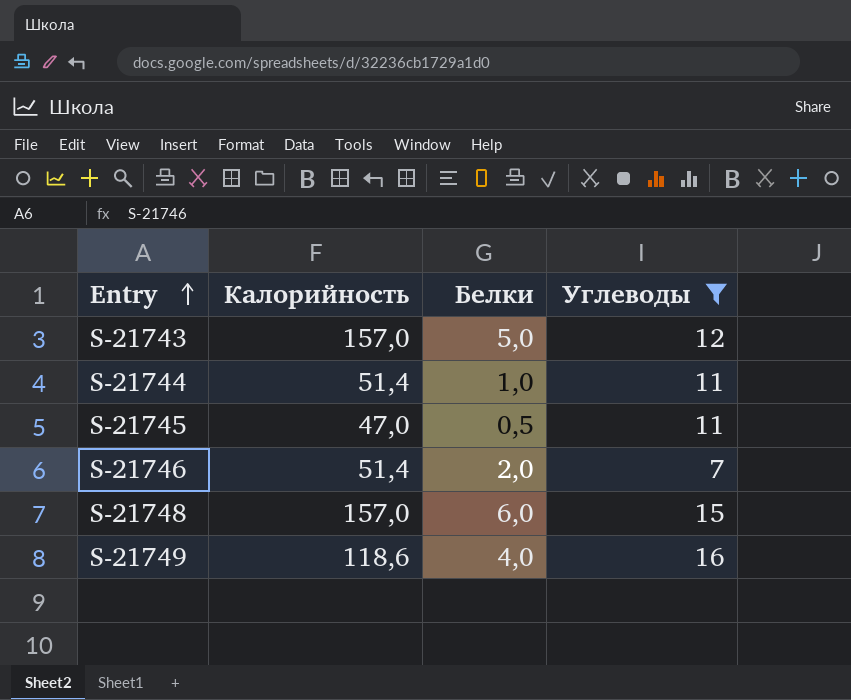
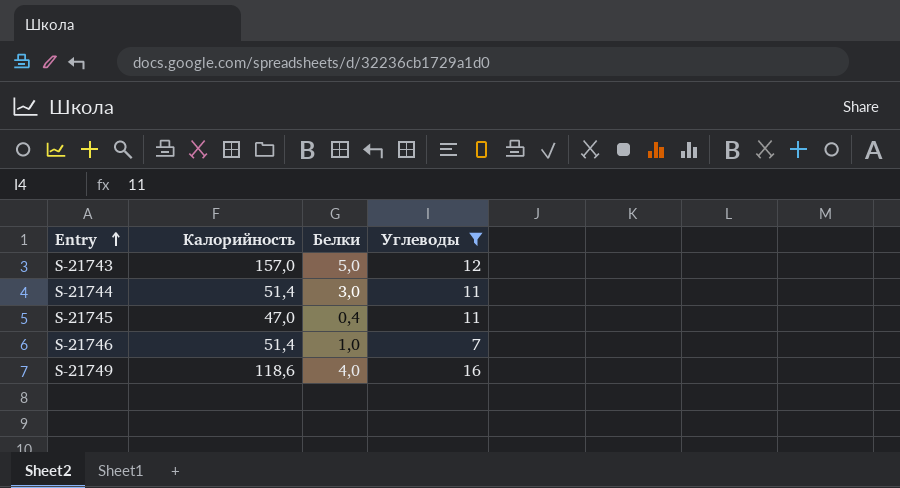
row S-21748: 157,0 | 6,0 | 15 -> none
S-21744 | Белки: 1,0 -> 3,0
S-21745 | Белки: 0,5 -> 0,4
S-21746 | Белки: 2,0 -> 1,0

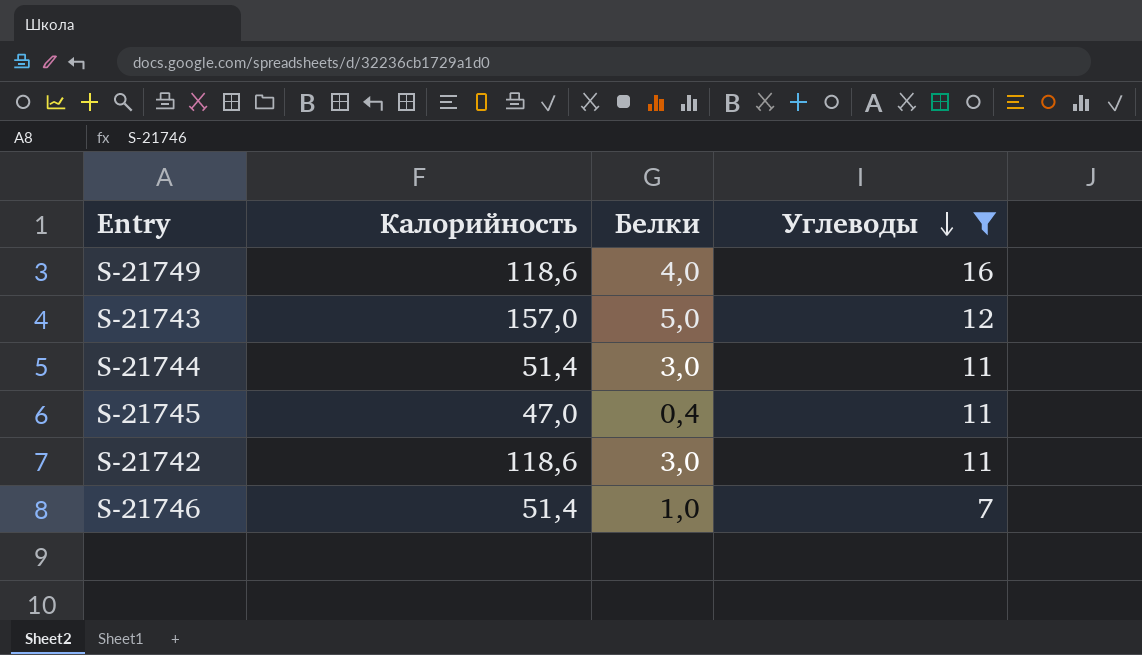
row order: Entry ascending -> Углеводы descending
row S-21742: none -> 118,6 | 3,0 | 11

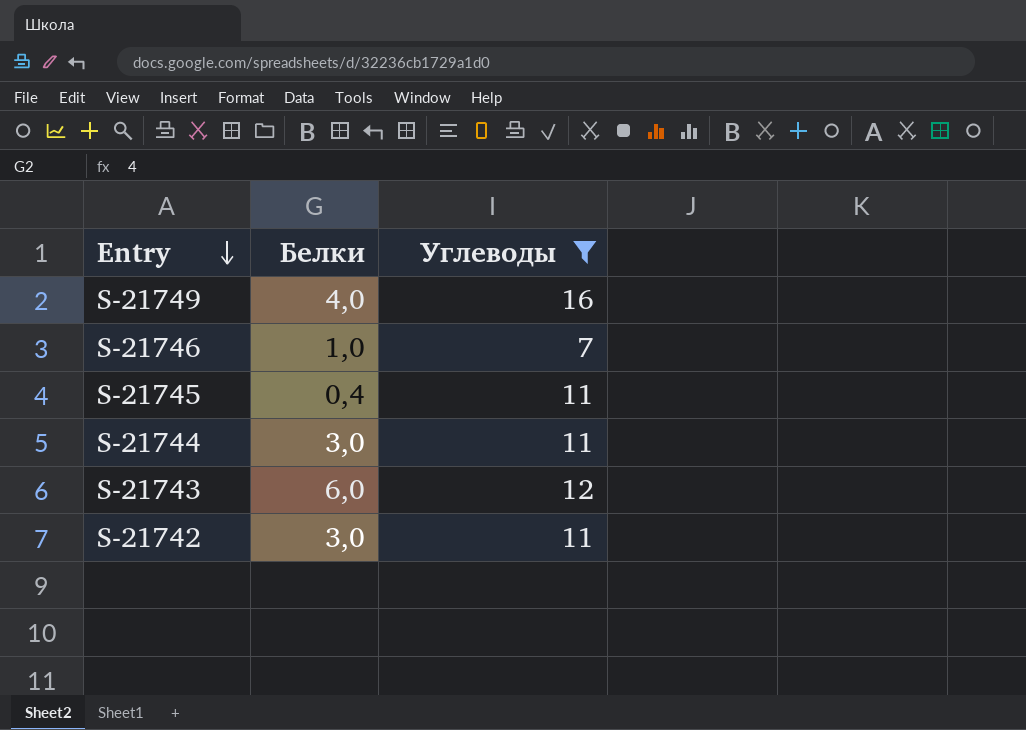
row order: Углеводы descending -> Entry descending
column Калорийность | position: 2 -> none
S-21743 | Белки: 5,0 -> 6,0

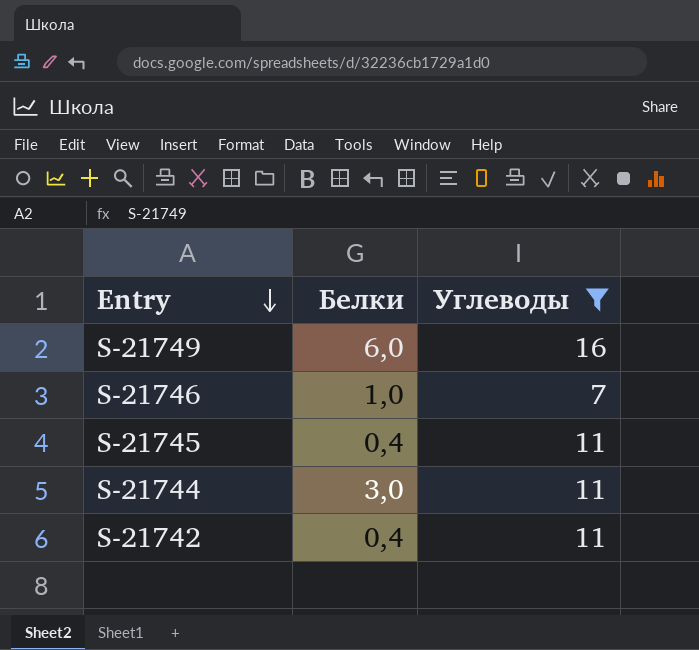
row S-21743: 6,0 | 12 -> none
S-21749 | Белки: 4,0 -> 6,0
S-21742 | Белки: 3,0 -> 0,4

